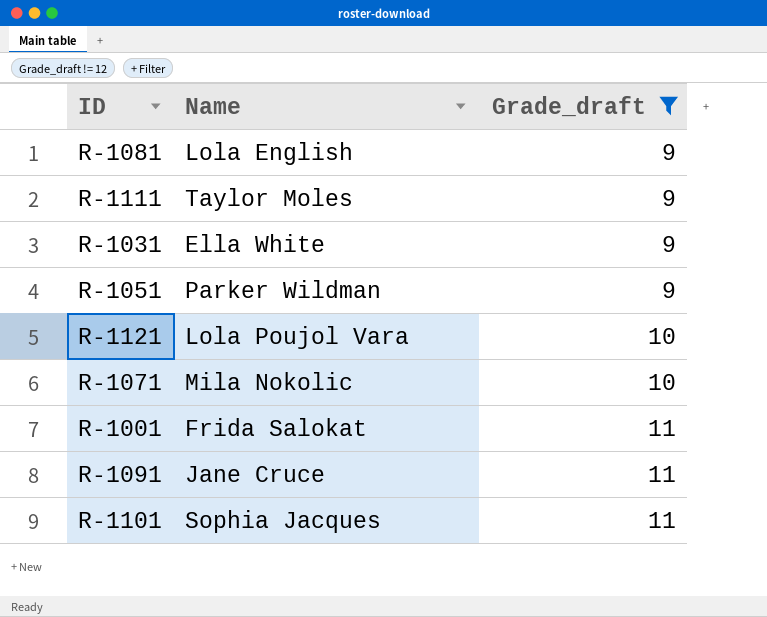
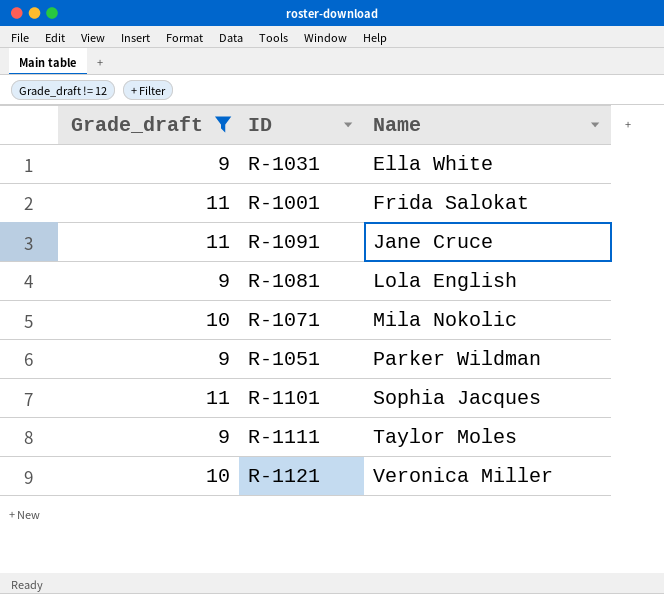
row order: Grade_draft ascending -> Name ascending
column Grade_draft | position: 3 -> 1
R-1121 | Name: Lola Poujol Vara -> Veronica Miller

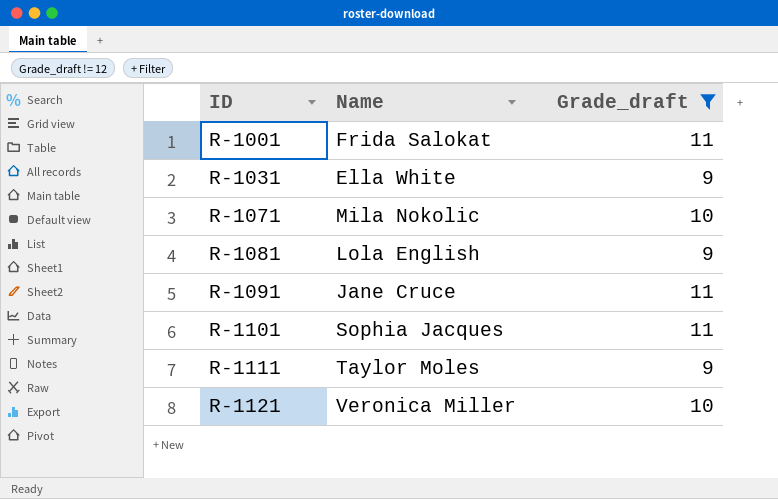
row order: Name ascending -> ID ascending
column Grade_draft | position: 1 -> 3
row R-1051: 9 | Parker Wildman -> none

